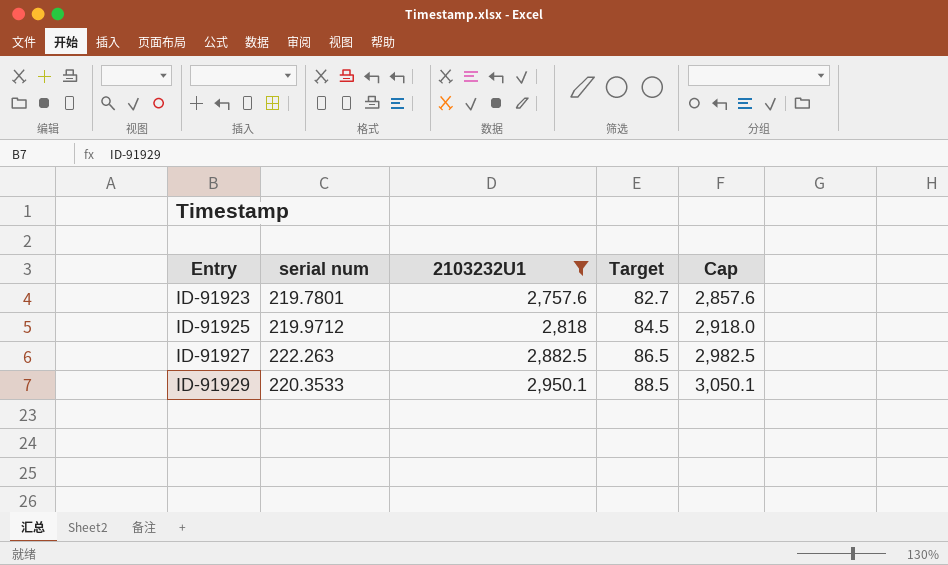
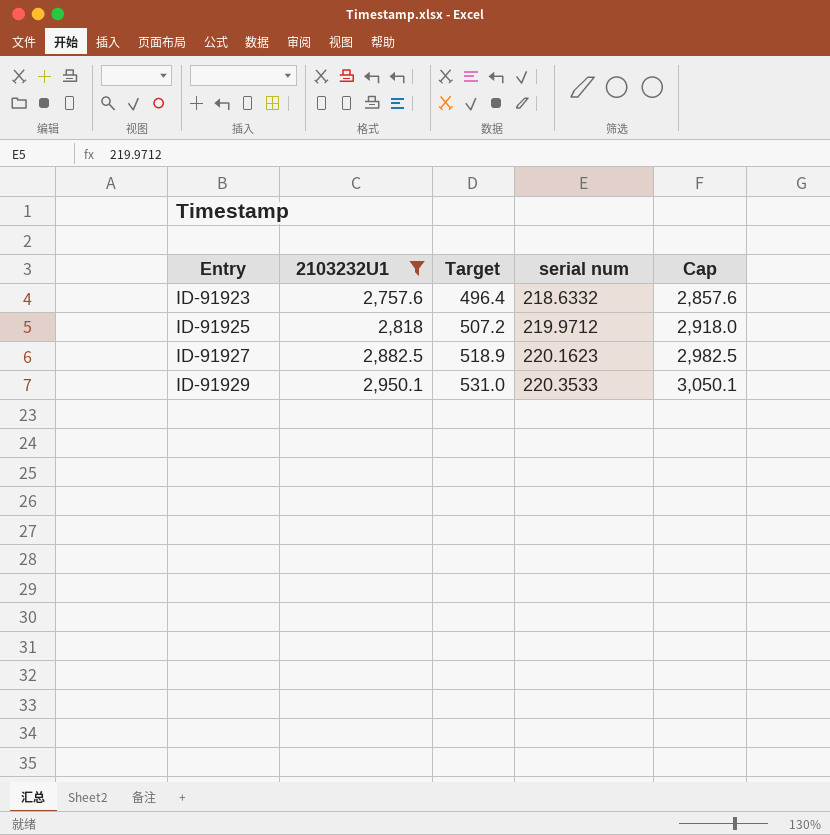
column Target | formula: [2103232U1] * 0.03 -> [2103232U1] * 0.18
column serial num | position: 2 -> 4
ID-91923 | serial num: 219.7801 -> 218.6332
ID-91927 | serial num: 222.263 -> 220.1623

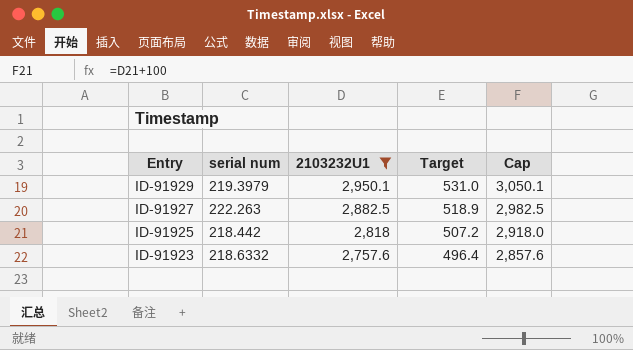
row order: Entry ascending -> Entry descending
column serial num | position: 4 -> 2
ID-91929 | serial num: 220.3533 -> 219.3979
ID-91927 | serial num: 220.1623 -> 222.263
ID-91925 | serial num: 219.9712 -> 218.442

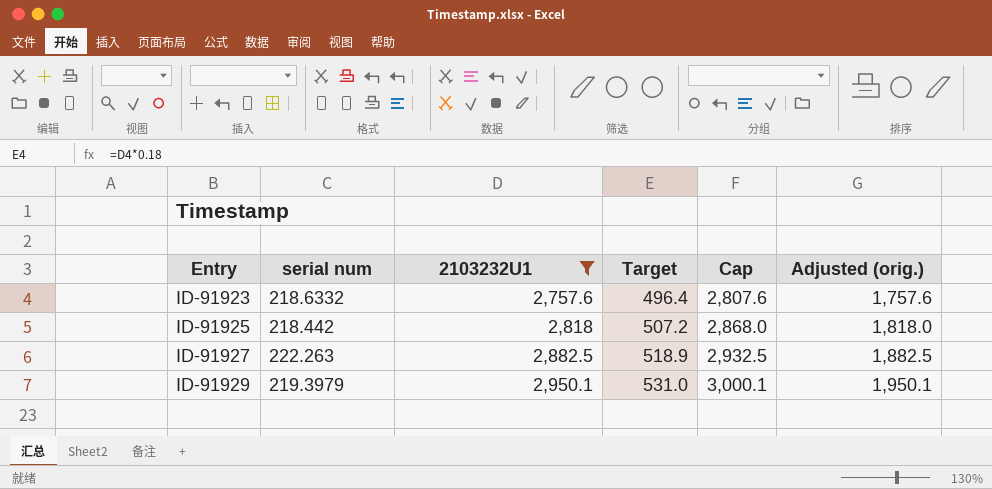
row order: Entry descending -> Entry ascending
column Cap | formula: [2103232U1] + 100 -> [2103232U1] + 50
column Adjusted (orig.) | formula: none -> [2103232U1] - 1000

